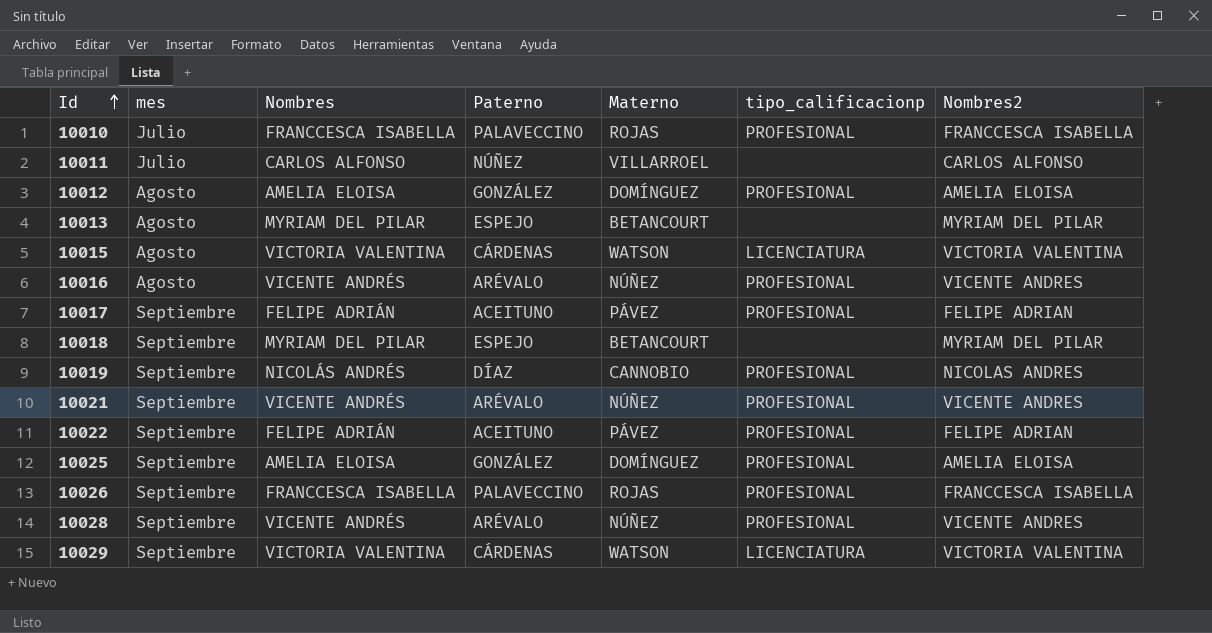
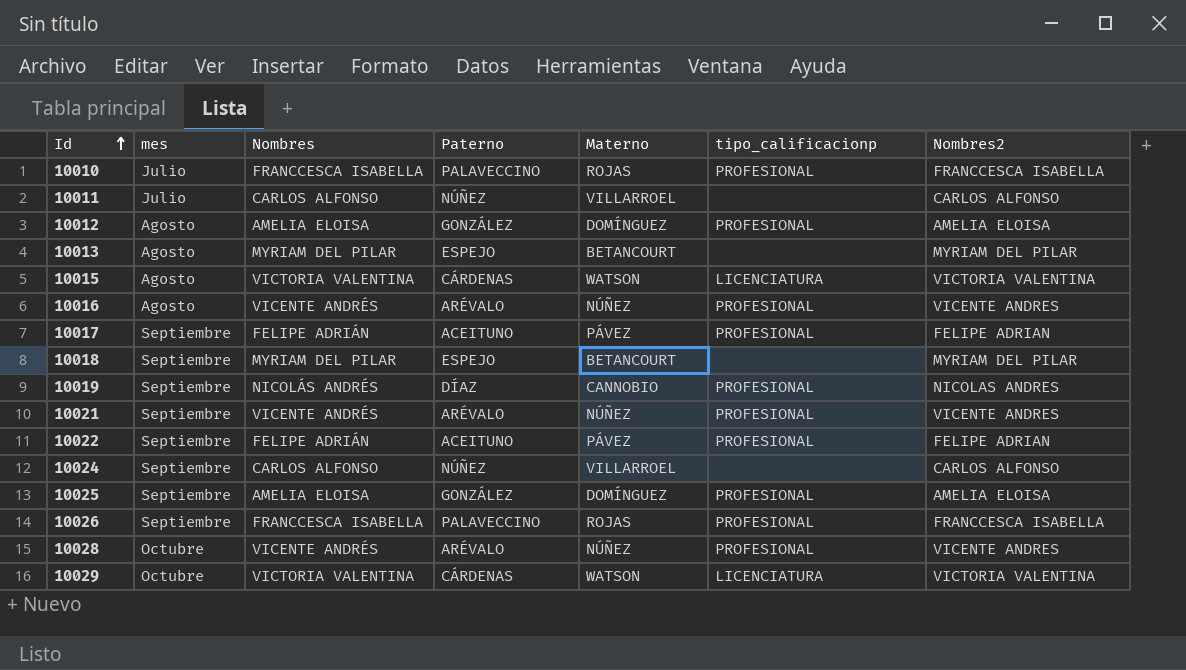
row 10024: none -> Septiembre | CARLOS ALFONSO | NÚÑEZ | VILLARROEL | none | CARLOS ALFONSO
10028 | mes: Septiembre -> Octubre
10029 | mes: Septiembre -> Octubre

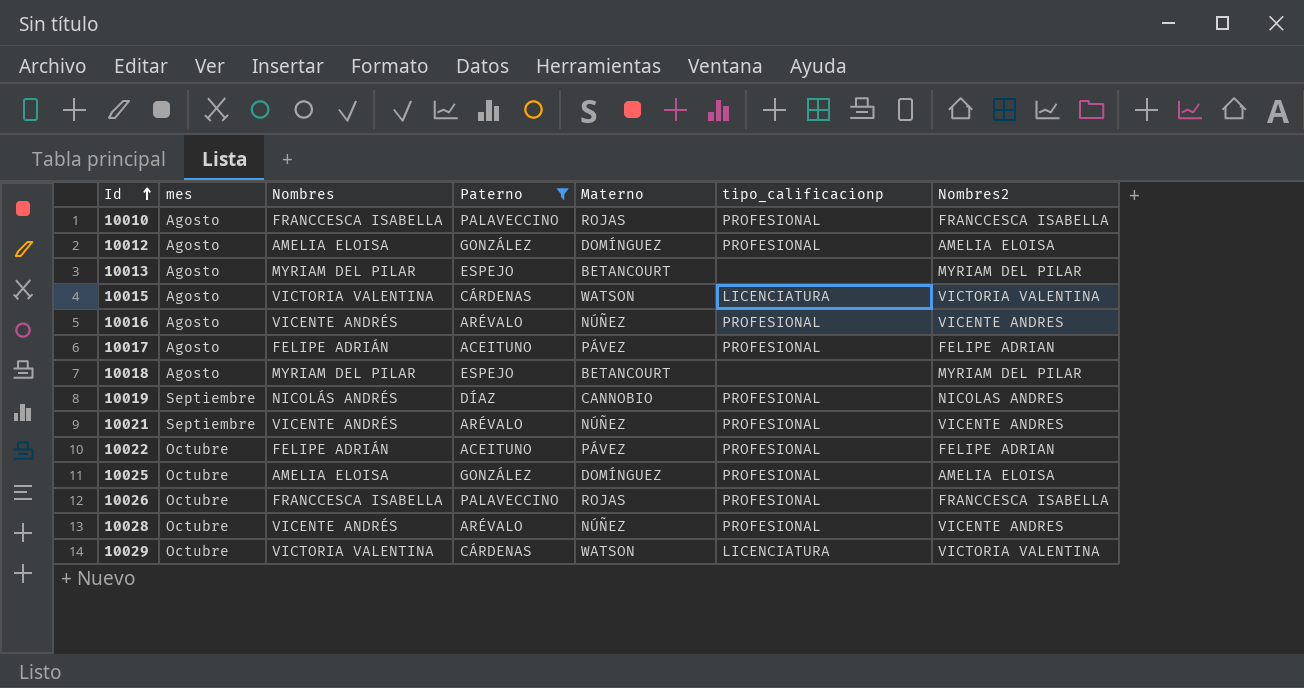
filter: none -> Paterno != NÚÑEZ
10010 | mes: Julio -> Agosto
10017 | mes: Septiembre -> Agosto
10018 | mes: Septiembre -> Agosto
10022 | mes: Septiembre -> Octubre
10025 | mes: Septiembre -> Octubre
10026 | mes: Septiembre -> Octubre

